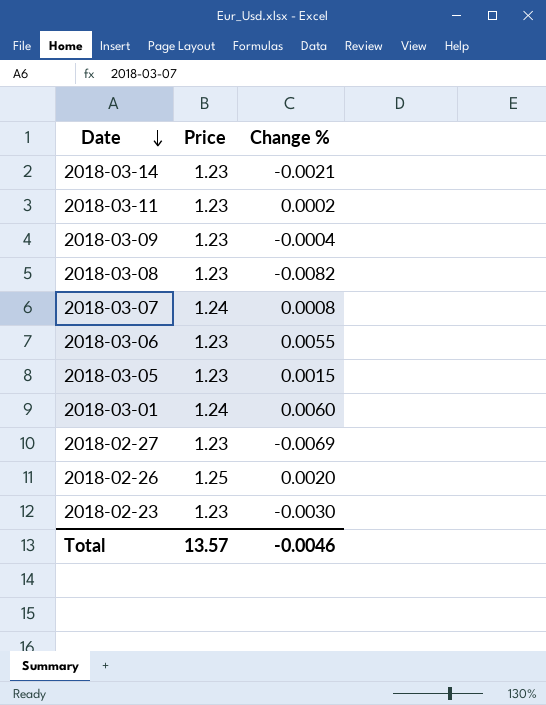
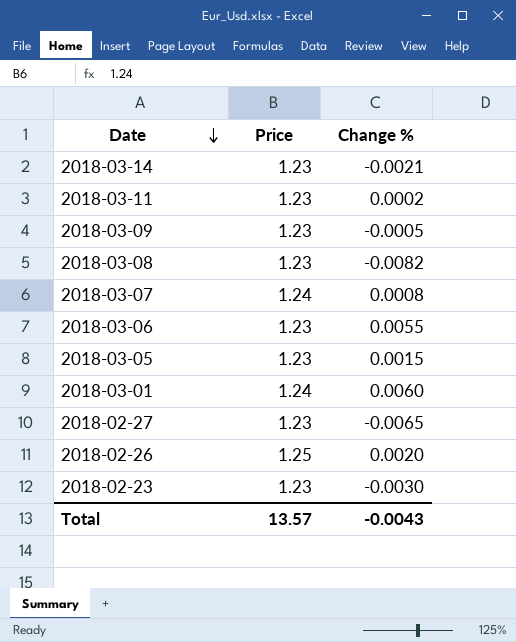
2018-03-09 | Change %: -0.0004 -> -0.0005
2018-02-27 | Change %: -0.0069 -> -0.0065
Total | Change %: -0.0046 -> -0.0043

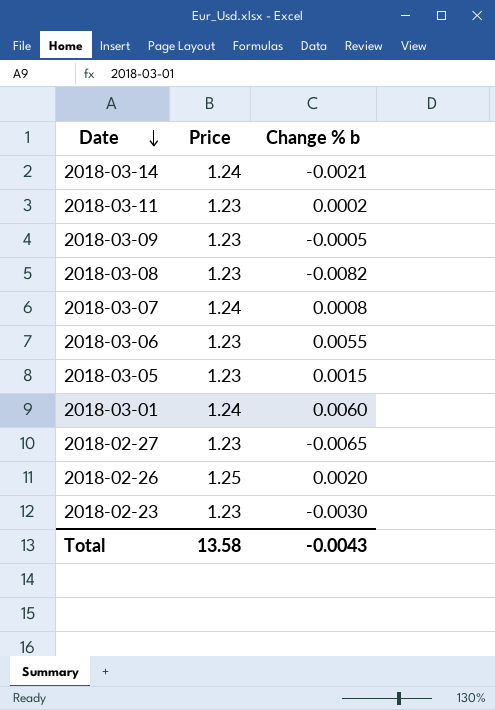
column name: Change % -> Change % b
2018-03-14 | Price: 1.23 -> 1.24
Total | Price: 13.57 -> 13.58

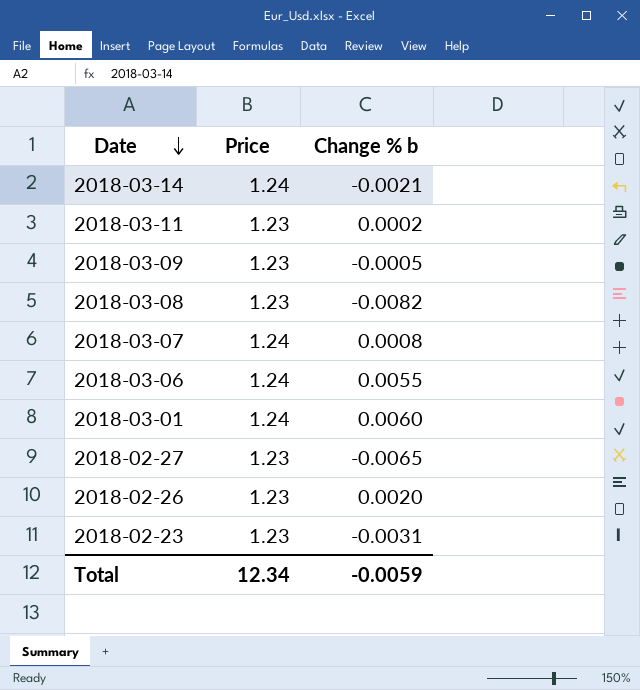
row 2018-03-05: 1.23 | 0.0015 -> none
2018-03-06 | Price: 1.23 -> 1.24
2018-02-26 | Price: 1.25 -> 1.23
2018-02-23 | Change % b: -0.0030 -> -0.0031
Total | Price: 13.58 -> 12.34
Total | Change % b: -0.0043 -> -0.0059

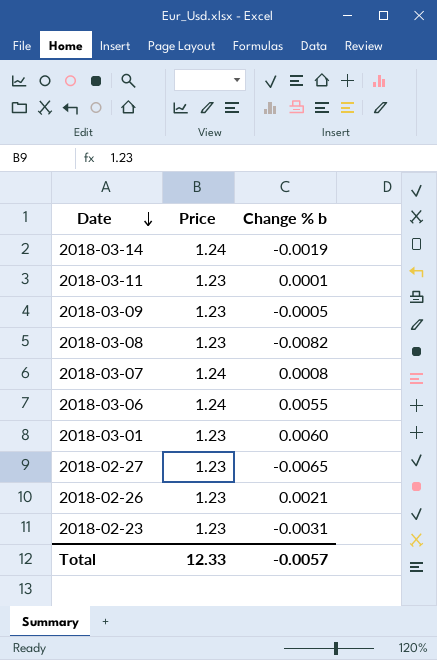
2018-03-14 | Change % b: -0.0021 -> -0.0019
2018-03-11 | Change % b: 0.0002 -> 0.0001
2018-03-01 | Price: 1.24 -> 1.23
2018-02-26 | Change % b: 0.0020 -> 0.0021
Total | Price: 12.34 -> 12.33
Total | Change % b: -0.0059 -> -0.0057

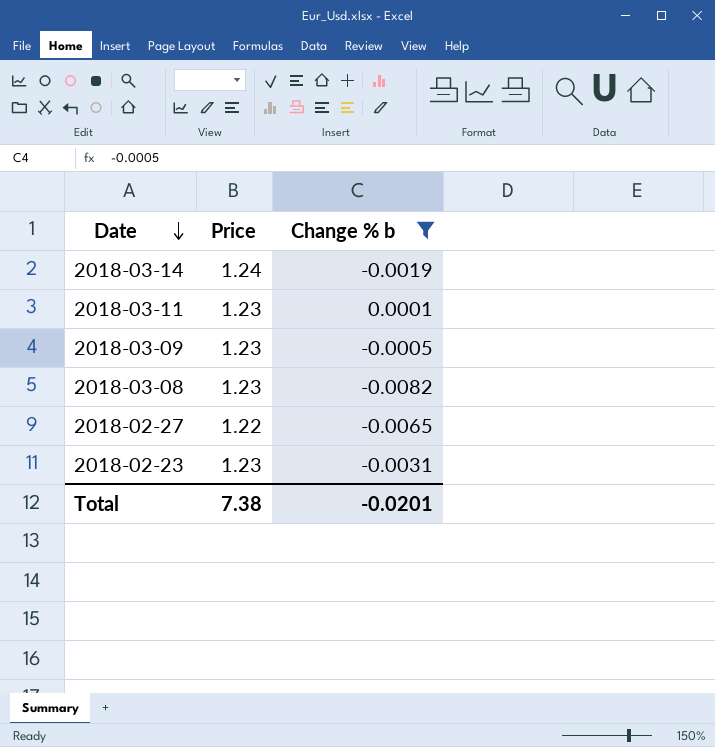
filter: none -> Change % b <= 0.0001
2018-02-27 | Price: 1.23 -> 1.22
Total | Price: 12.33 -> 7.38
Total | Change % b: -0.0057 -> -0.0201

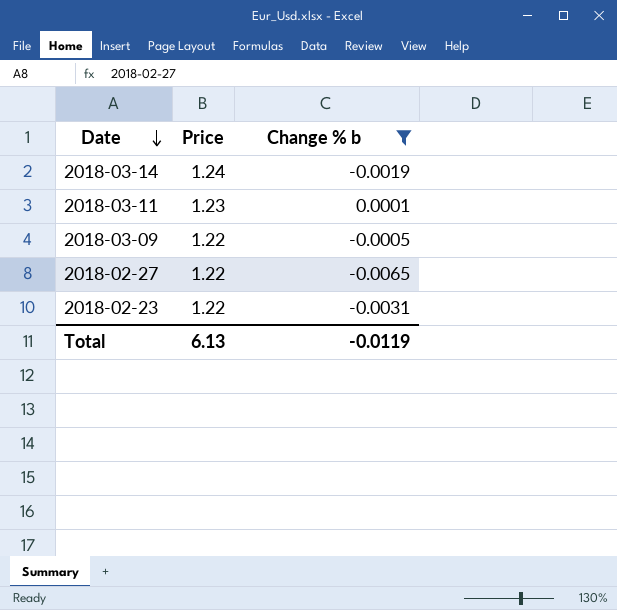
row 2018-03-08: 1.23 | -0.0082 -> none
2018-03-09 | Price: 1.23 -> 1.22
2018-02-23 | Price: 1.23 -> 1.22
Total | Price: 7.38 -> 6.13
Total | Change % b: -0.0201 -> -0.0119

